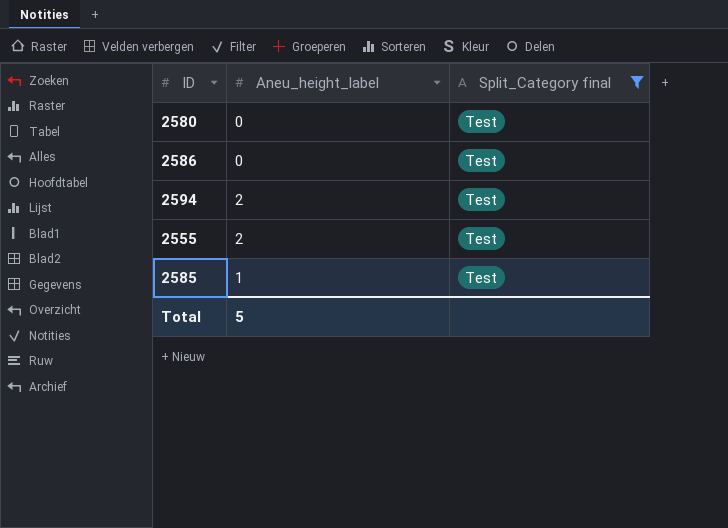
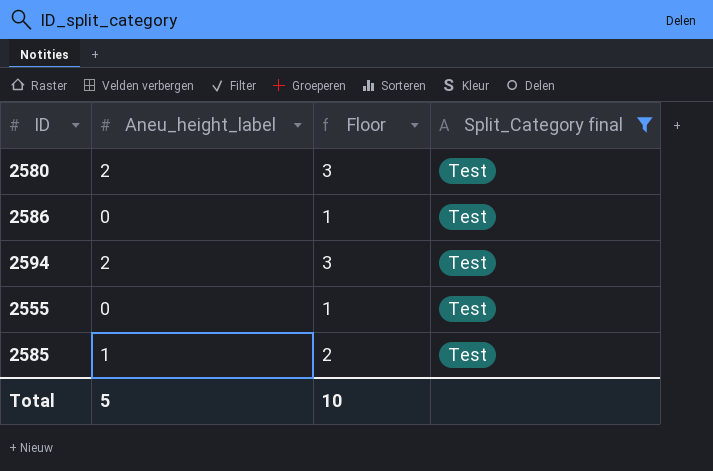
column Floor | formula: none -> [Aneu_height_label] + 1
2580 | Aneu_height_label: 0 -> 2
2555 | Aneu_height_label: 2 -> 0

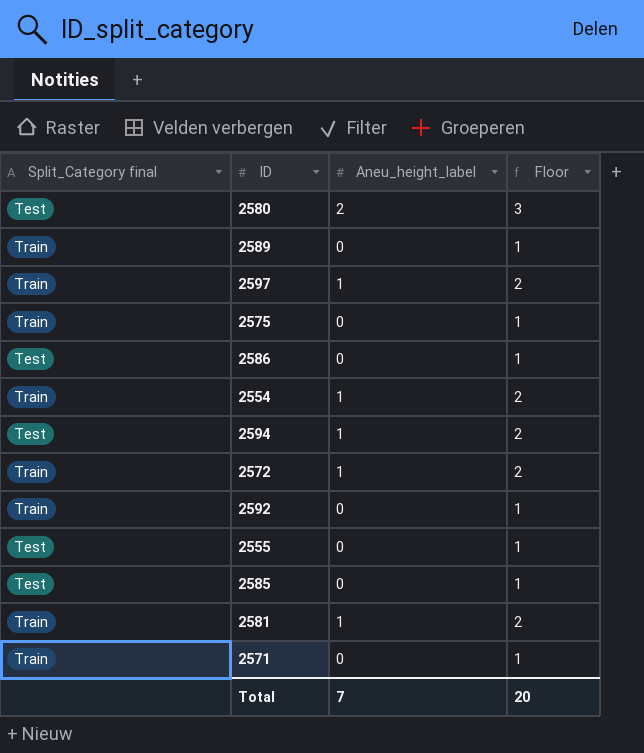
filter: Split_Category final = Test -> none
column Split_Category final | position: 4 -> 1
2594 | Aneu_height_label: 2 -> 1
2594 | Floor: 3 -> 2
2585 | Aneu_height_label: 1 -> 0
2585 | Floor: 2 -> 1
Total | Aneu_height_label: 5 -> 7
Total | Floor: 10 -> 20

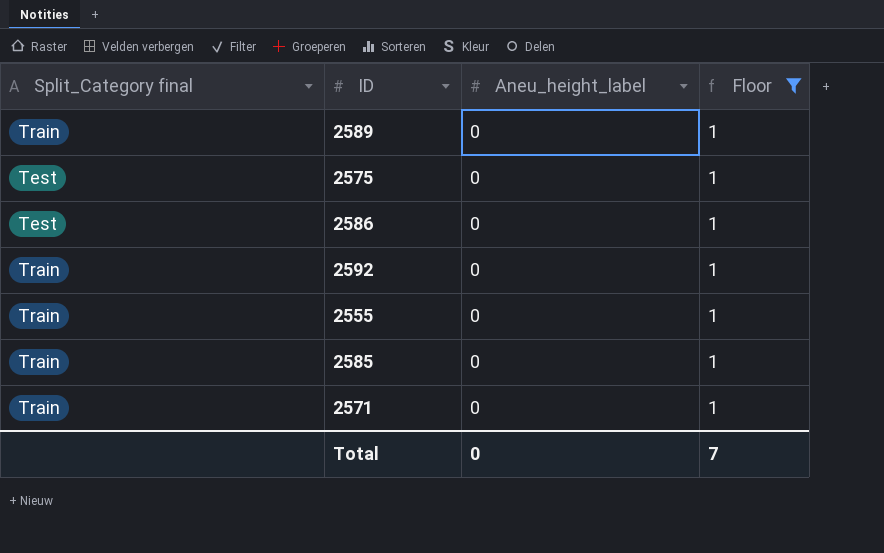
filter: none -> Floor = 1
2575 | Split_Category final: Train -> Test
2555 | Split_Category final: Test -> Train
2585 | Split_Category final: Test -> Train
Total | Aneu_height_label: 7 -> 0
Total | Floor: 20 -> 7

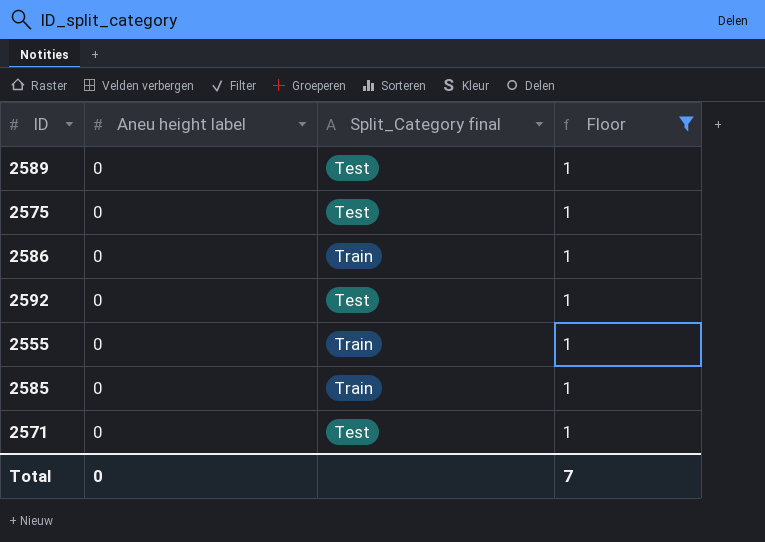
column name: Aneu_height_label -> Aneu height label
column Split_Category final | position: 1 -> 3
2589 | Split_Category final: Train -> Test
2586 | Split_Category final: Test -> Train
2592 | Split_Category final: Train -> Test
2571 | Split_Category final: Train -> Test

